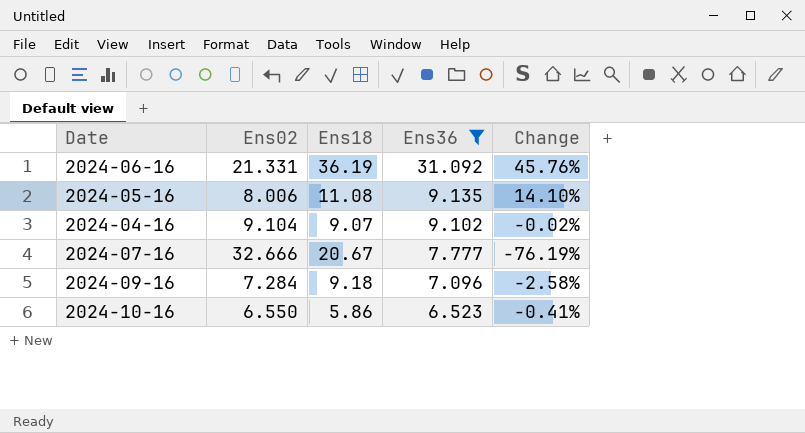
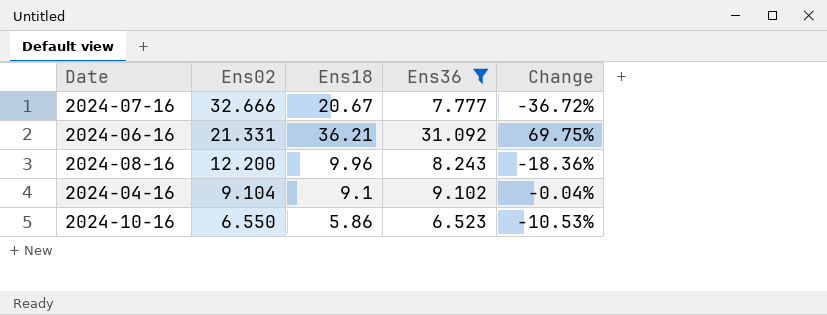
row order: Ens36 descending -> Ens02 descending
column Change | formula: ([Ens36] - [Ens02]) / [Ens02] -> ([Ens18] - [Ens02]) / [Ens02]
row 2024-05-16: 8.006 | 11.08 | 9.135 | 14.10% -> none
row 2024-09-16: 7.284 | 9.18 | 7.096 | -2.58% -> none
2024-06-16 | Ens18: 36.19 -> 36.21
row 2024-08-16: none -> 12.200 | 9.96 | 8.243 | -18.36%
2024-04-16 | Ens18: 9.07 -> 9.1

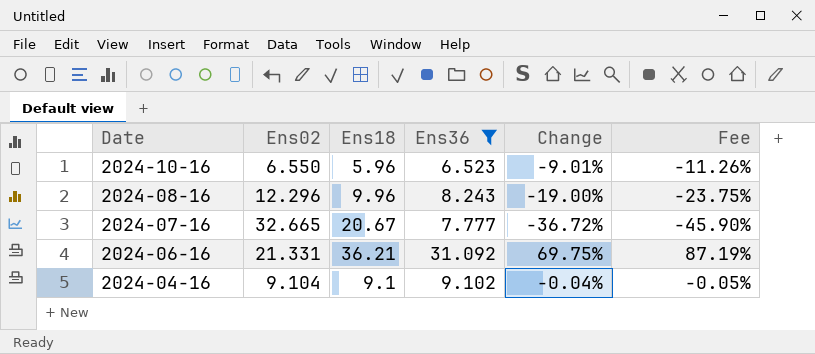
row order: Ens02 descending -> Date descending
column Fee | formula: none -> [Change] * 1.25
2024-10-16 | Ens18: 5.86 -> 5.96
2024-10-16 | Change: -10.53% -> -9.01%
2024-08-16 | Ens02: 12.200 -> 12.296
2024-08-16 | Change: -18.36% -> -19.00%
2024-07-16 | Ens02: 32.666 -> 32.665

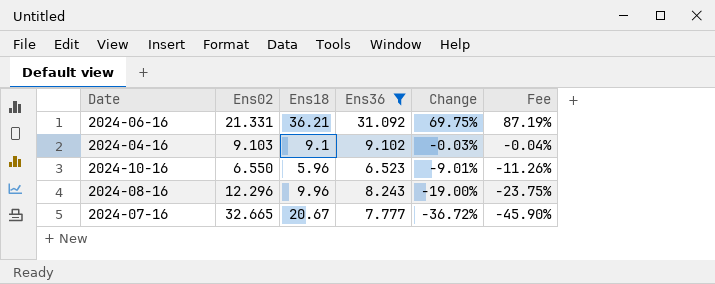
row order: Date descending -> Change descending
2024-04-16 | Ens02: 9.104 -> 9.103
2024-04-16 | Change: -0.04% -> -0.03%
2024-04-16 | Fee: -0.05% -> -0.04%

